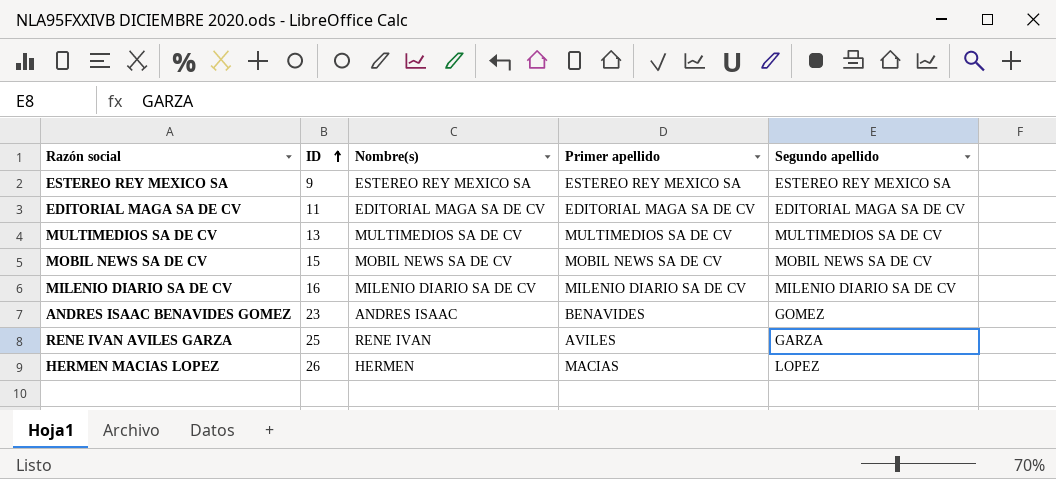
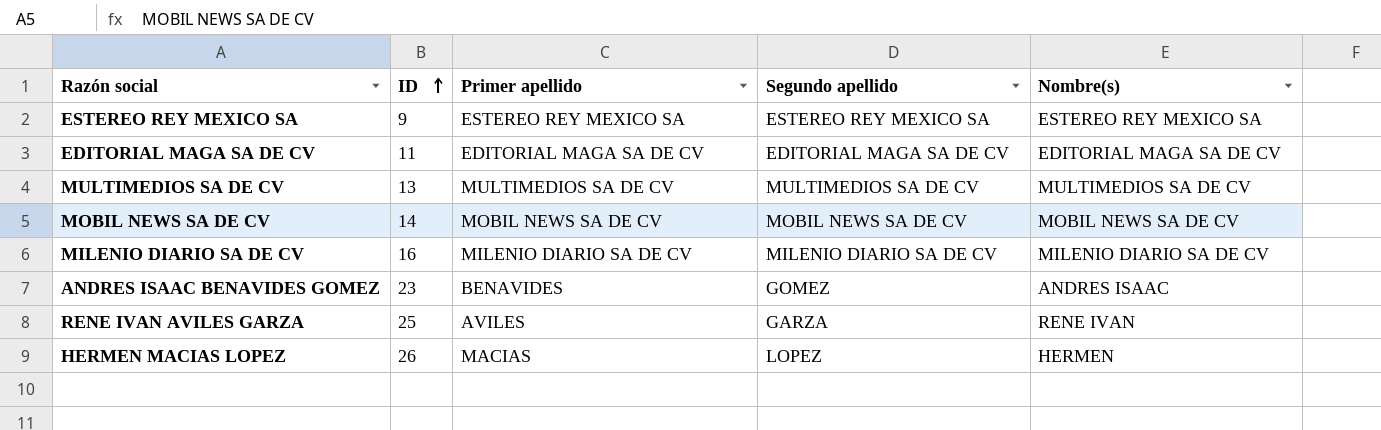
column Nombre(s) | position: 3 -> 5
MOBIL NEWS SA DE CV | ID: 15 -> 14

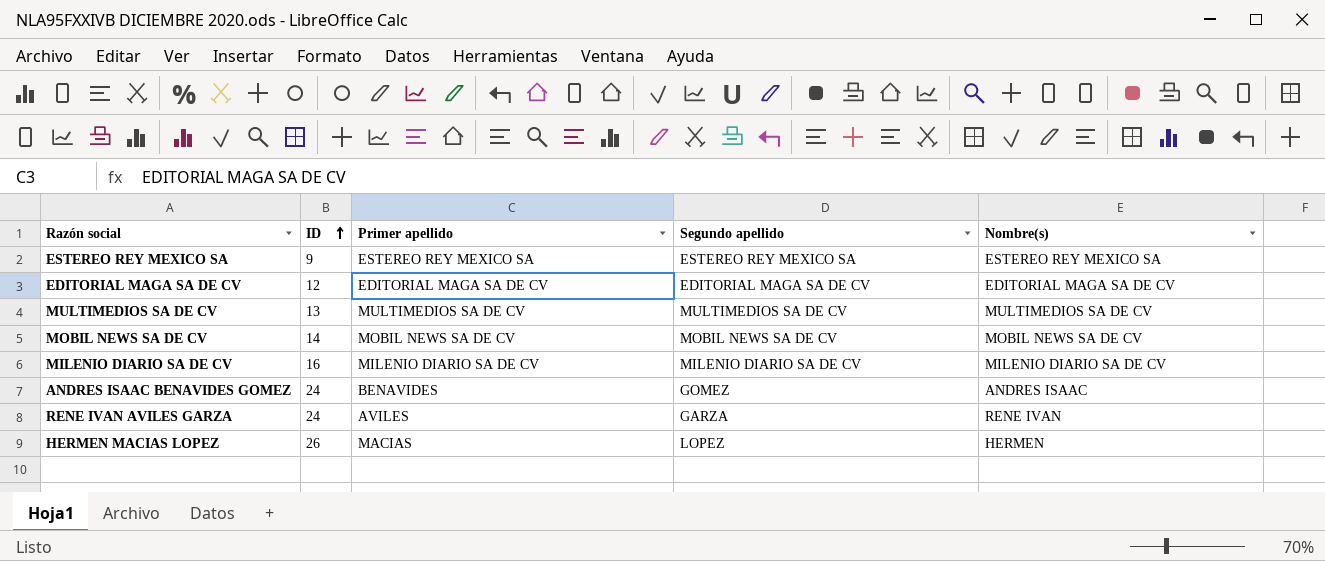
EDITORIAL MAGA SA DE CV | ID: 11 -> 12
ANDRES ISAAC BENAVIDES GOMEZ | ID: 23 -> 24
RENE IVAN AVILES GARZA | ID: 25 -> 24

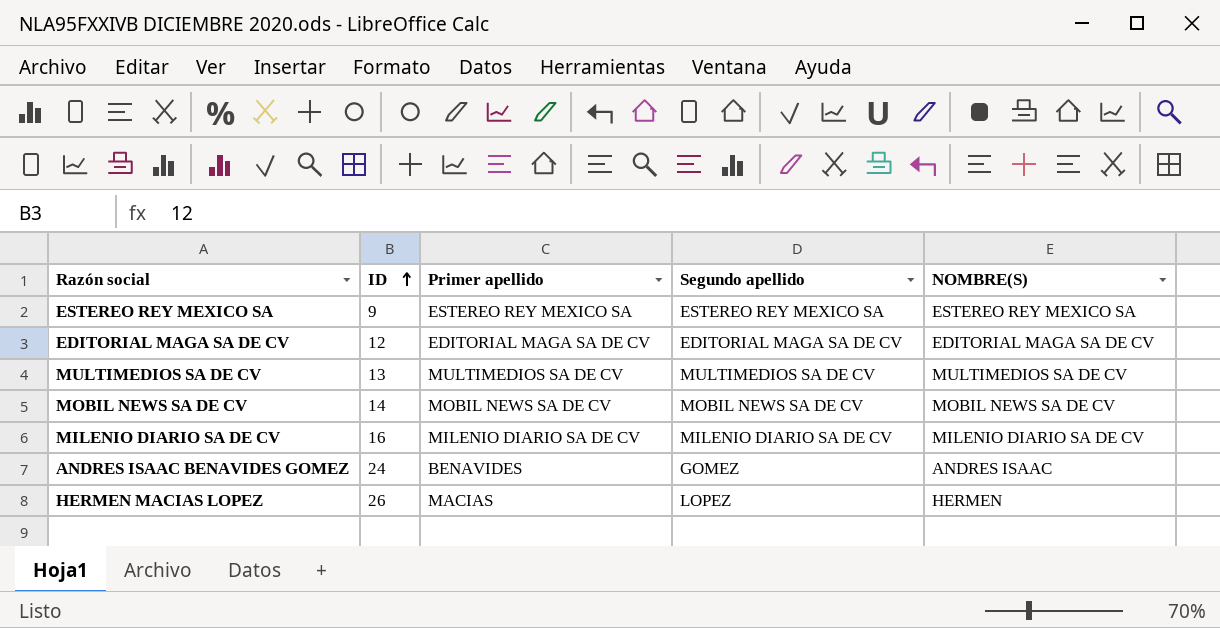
column name: Nombre(s) -> NOMBRE(S)
row RENE IVAN AVILES GARZA: 24 | AVILES | GARZA | RENE IVAN -> none

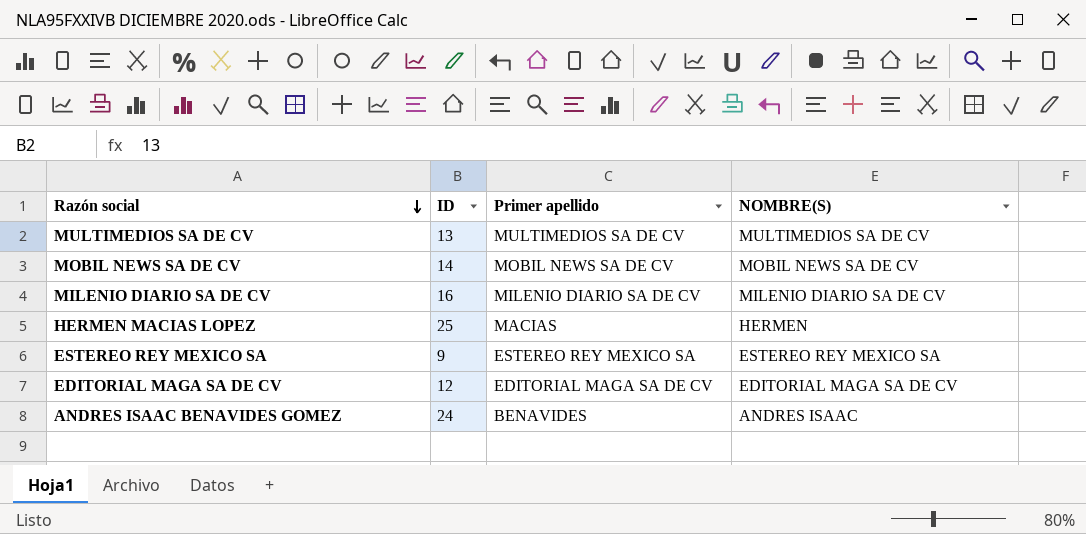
row order: ID ascending -> Razón social descending
column Segundo apellido | position: 4 -> none
HERMEN MACIAS LOPEZ | ID: 26 -> 25

